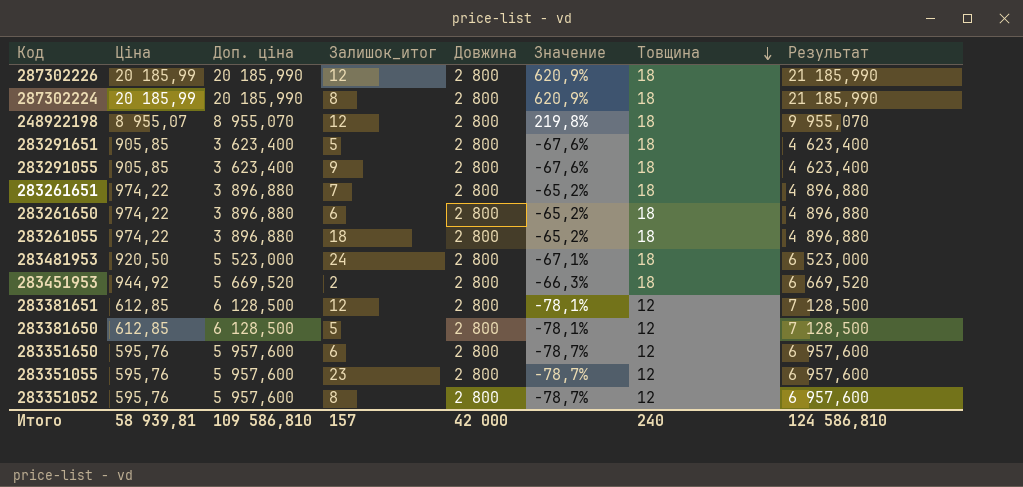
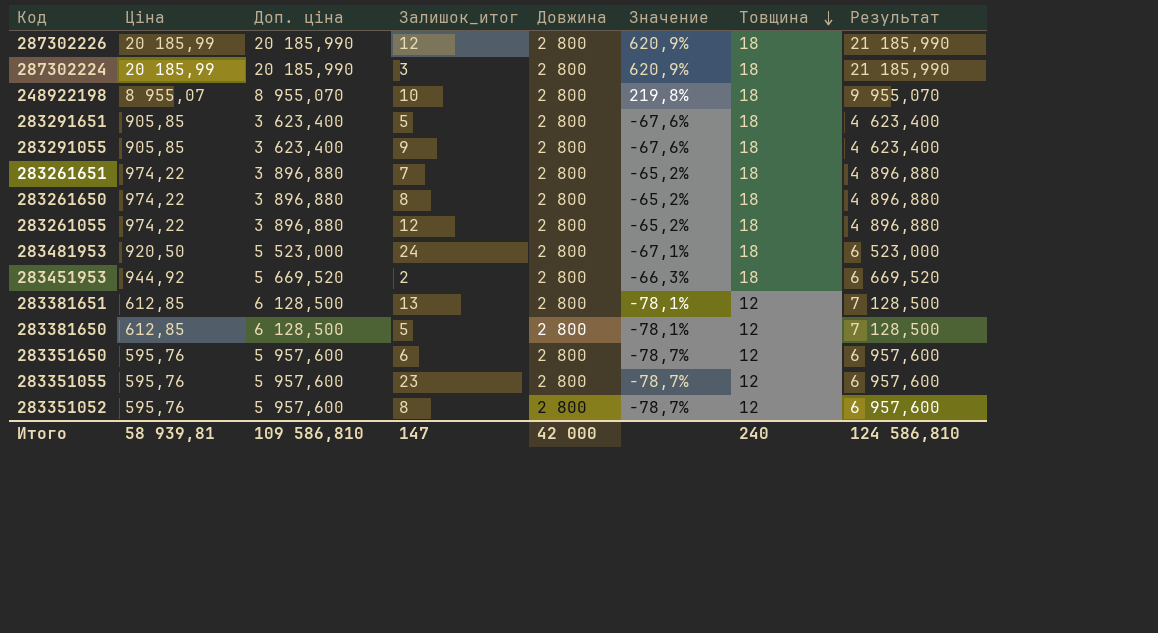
287302224 | Залишок_итог: 8 -> 3
248922198 | Залишок_итог: 12 -> 10
283261650 | Залишок_итог: 6 -> 8
283261055 | Залишок_итог: 18 -> 12
283381651 | Залишок_итог: 12 -> 13
Итого | Залишок_итог: 157 -> 147

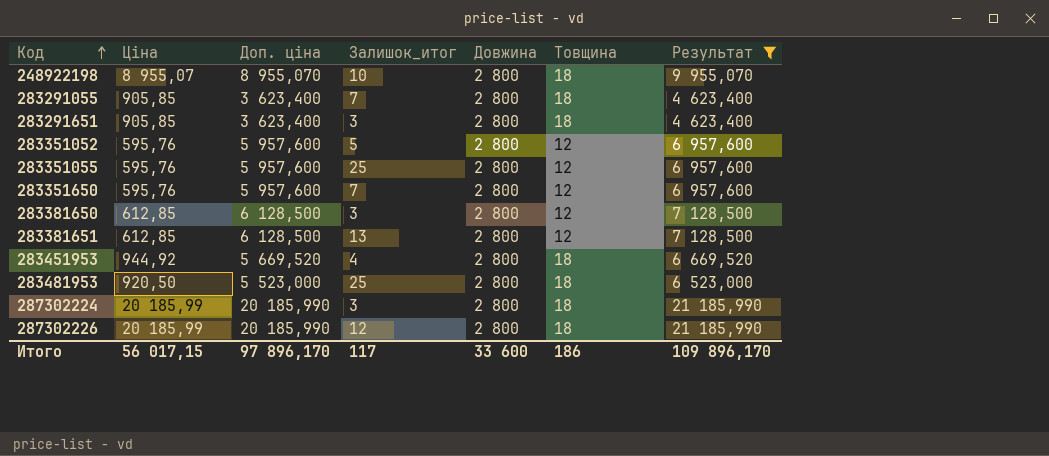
filter: none -> Результат != 4 896,880
row order: Товщина descending -> Код ascending
column Значение | formula: ([Ціна] - [Довжина]) / [Довжина] -> none
283291055 | Залишок_итог: 9 -> 7
283291651 | Залишок_итог: 5 -> 3
283351052 | Залишок_итог: 8 -> 5
283351055 | Залишок_итог: 23 -> 25
283351650 | Залишок_итог: 6 -> 7
283381650 | Залишок_итог: 5 -> 3
283451953 | Залишок_итог: 2 -> 4
283481953 | Залишок_итог: 24 -> 25
Итого | Ціна: 58 939,81 -> 56 017,15
Итого | Доп. ціна: 109 586,810 -> 97 896,170
Итого | Залишок_итог: 147 -> 117
Итого | Довжина: 42 000 -> 33 600
Итого | Товщина: 240 -> 186
Итого | Результат: 124 586,810 -> 109 896,170

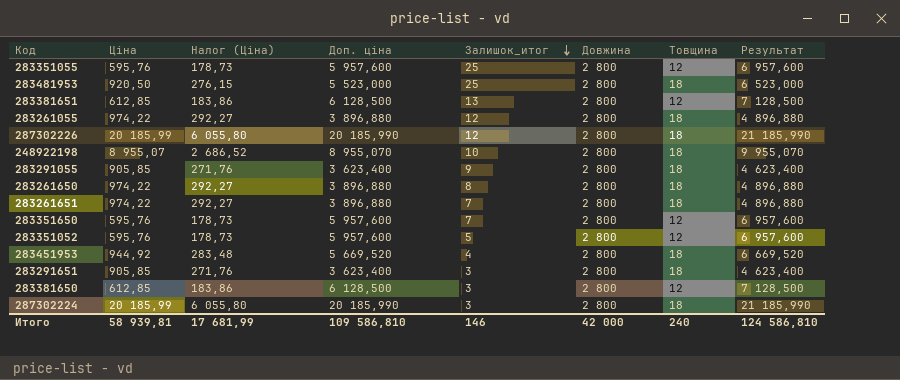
filter: Результат != 4 896,880 -> none
row order: Код ascending -> Залишок_итог descending
column Налог (Ціна) | formula: none -> [Ціна] * 0,3
283291055 | Залишок_итог: 7 -> 9
Итого | Ціна: 56 017,15 -> 58 939,81
Итого | Доп. ціна: 97 896,170 -> 109 586,810
Итого | Залишок_итог: 117 -> 146
Итого | Довжина: 33 600 -> 42 000
Итого | Товщина: 186 -> 240
Итого | Результат: 109 896,170 -> 124 586,810

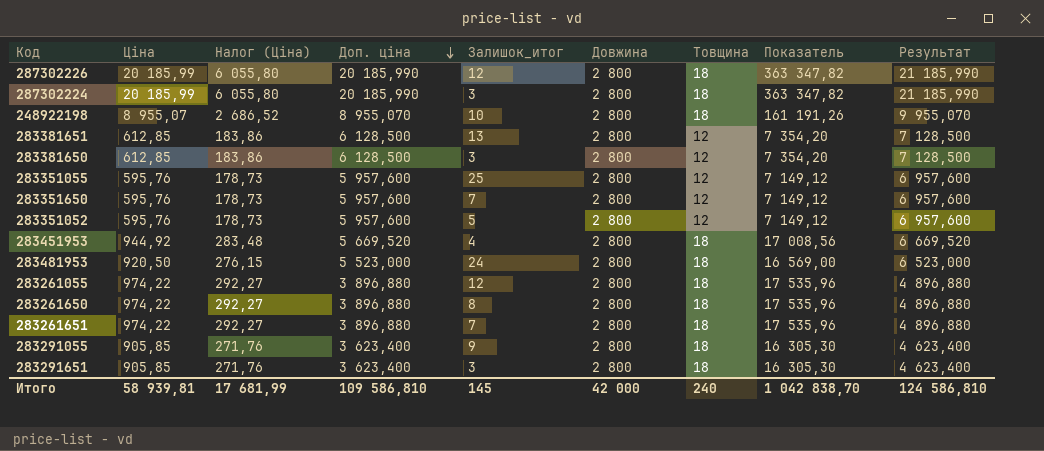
row order: Залишок_итог descending -> Доп. ціна descending
column Показатель | formula: none -> [Ціна] * [Товщина]
283481953 | Залишок_итог: 25 -> 24
Итого | Залишок_итог: 146 -> 145

